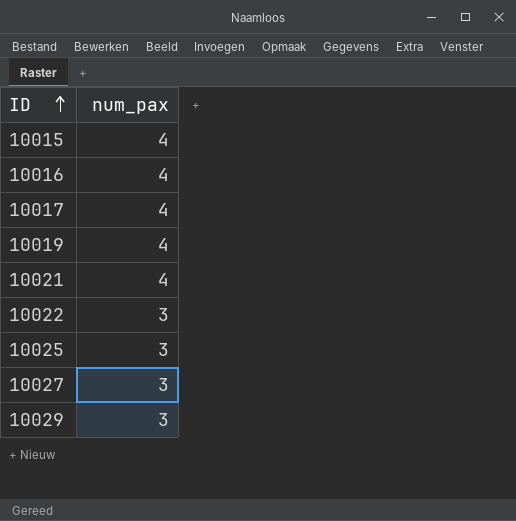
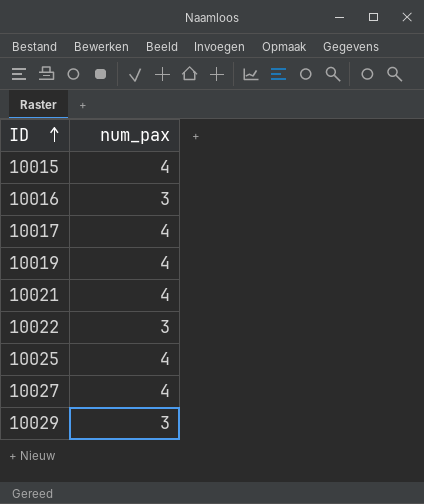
10016 | num_pax: 4 -> 3
10025 | num_pax: 3 -> 4
10027 | num_pax: 3 -> 4

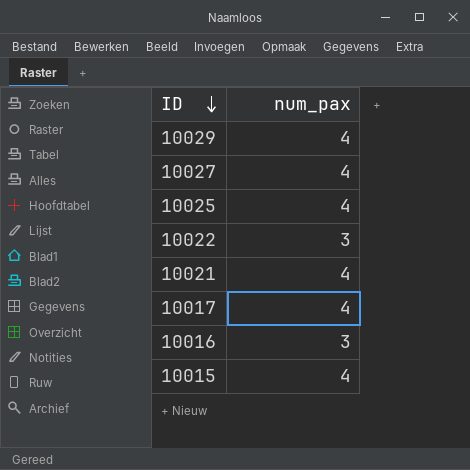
row order: ID ascending -> ID descending
row 10019: 4 -> none
10029 | num_pax: 3 -> 4

